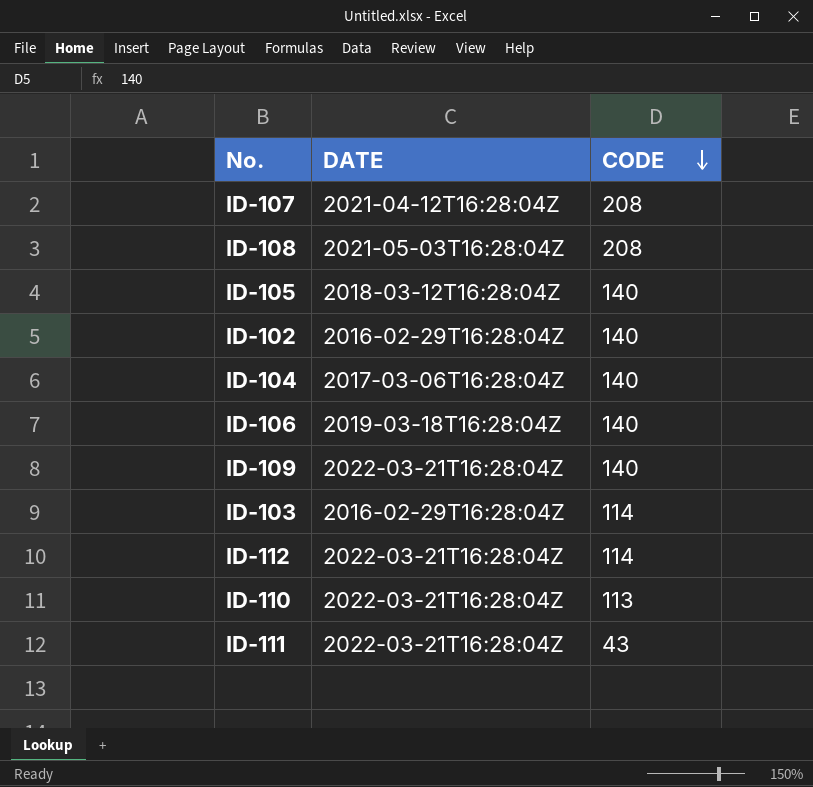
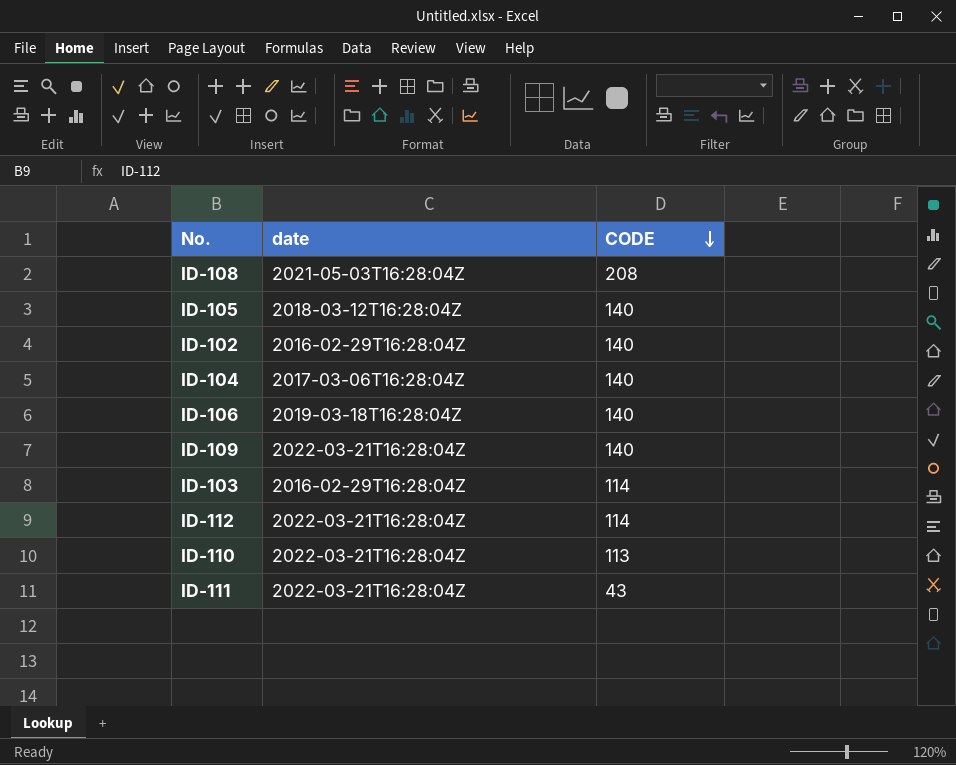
column name: DATE -> date
row ID-107: 2021-04-12T16:28:04Z | 208 -> none

